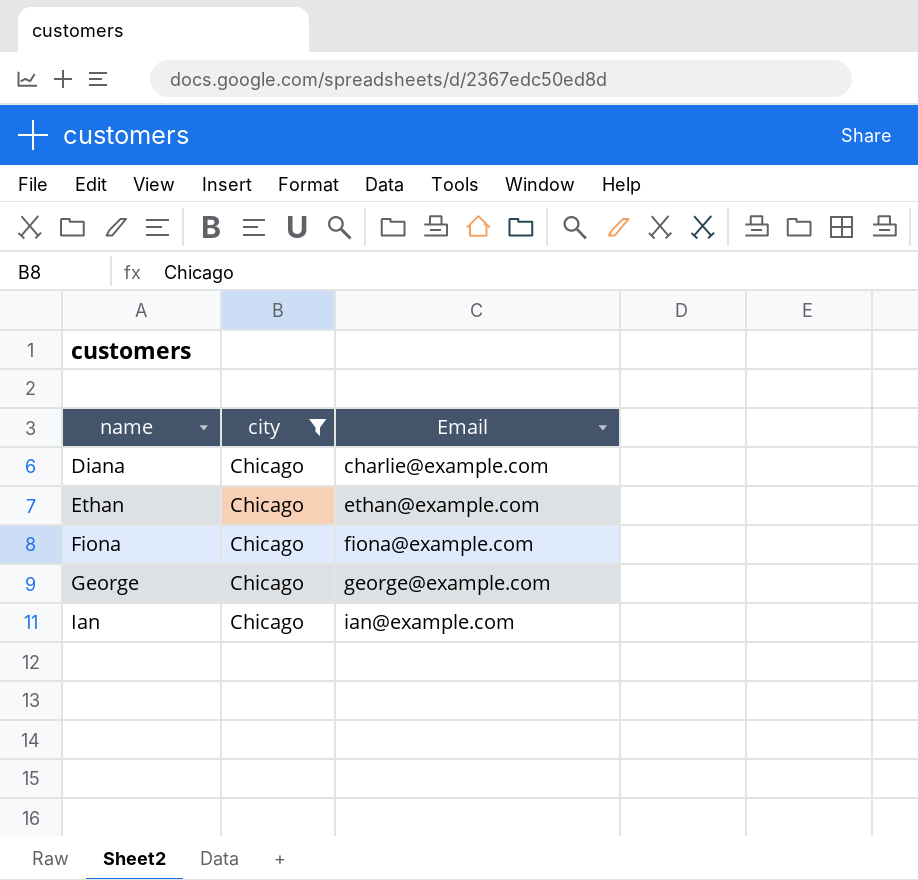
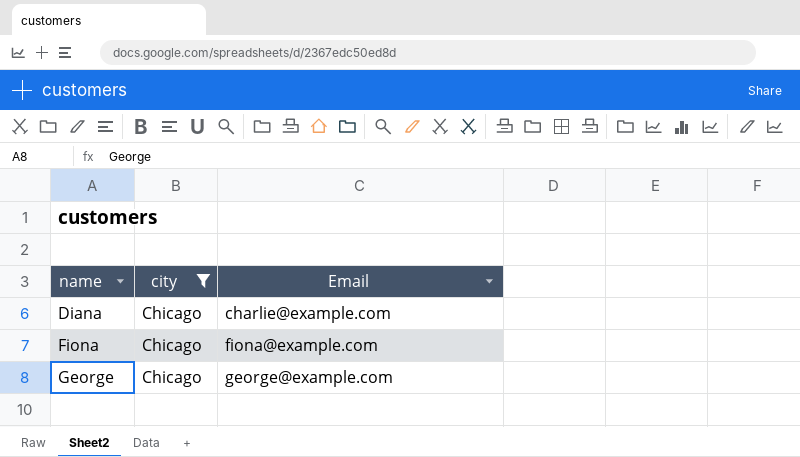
row Ethan: Chicago | ethan@example.com -> none
row Ian: Chicago | ian@example.com -> none

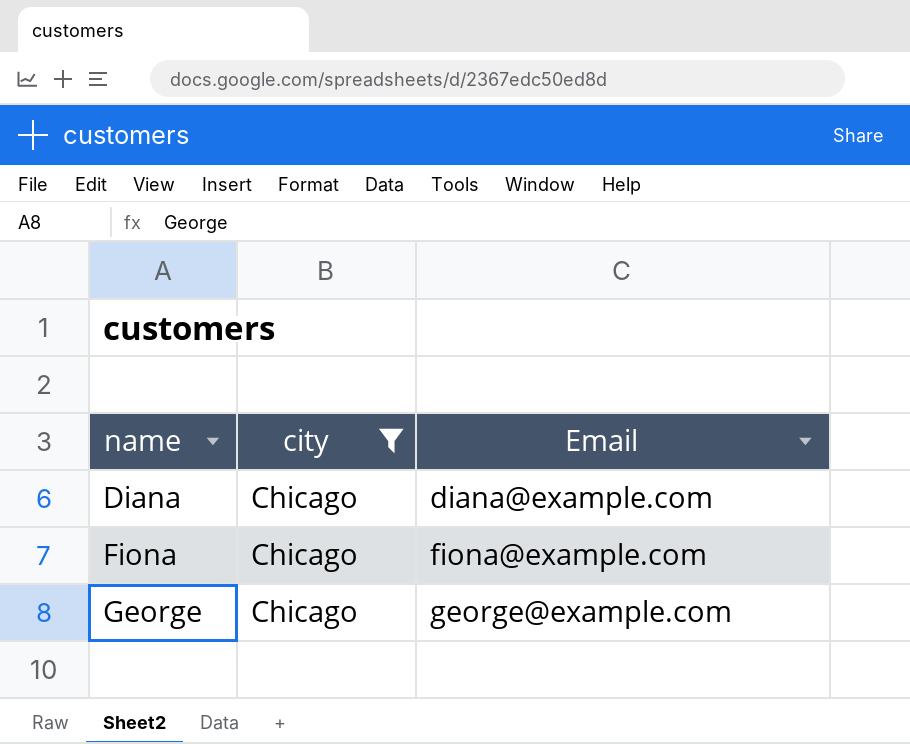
Diana | Email: charlie@example.com -> diana@example.com

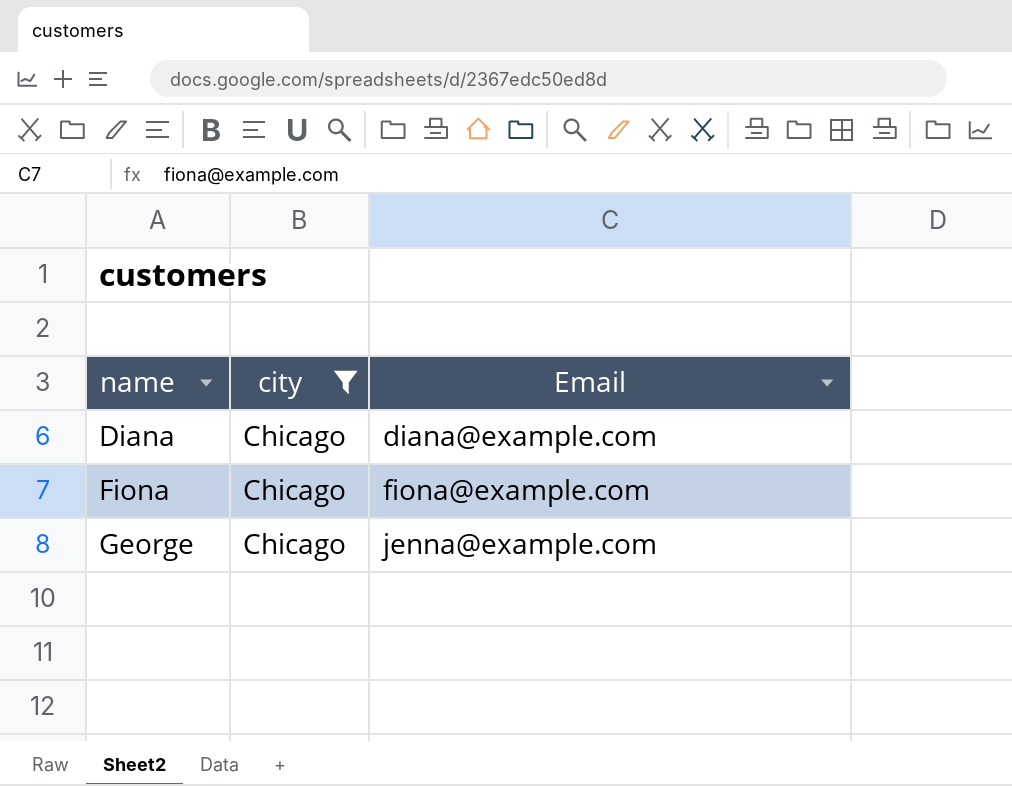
George | Email: george@example.com -> jenna@example.com

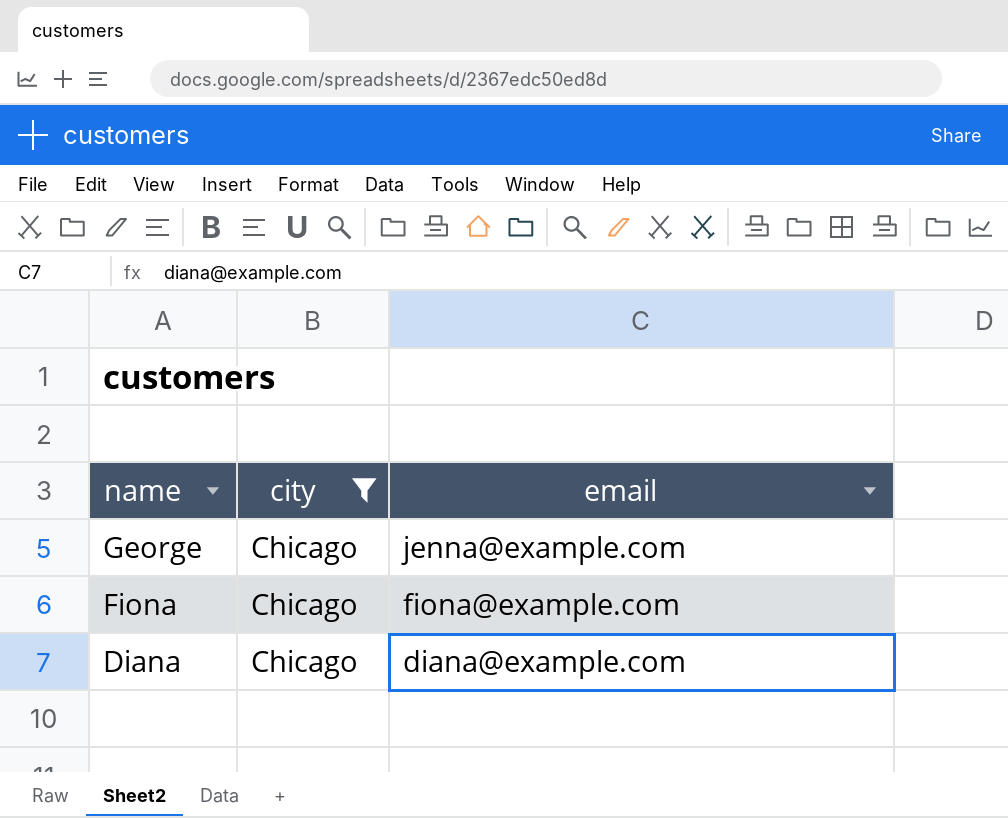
row order: name ascending -> name descending
column name: Email -> email

